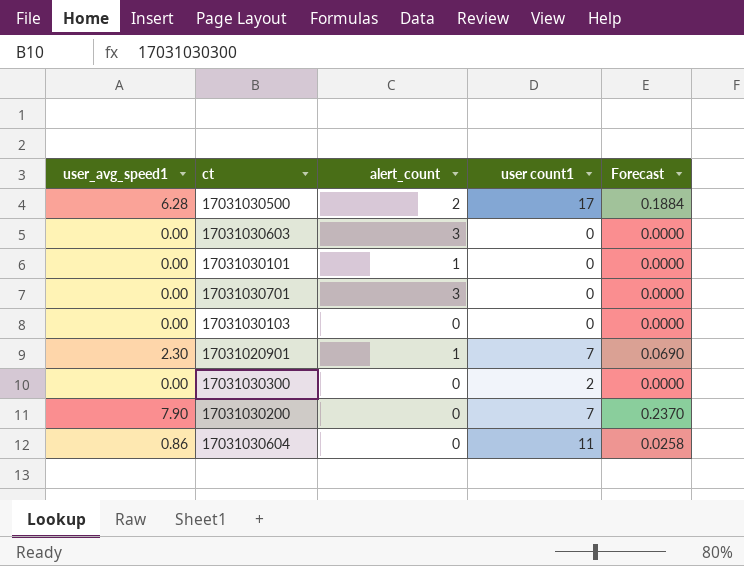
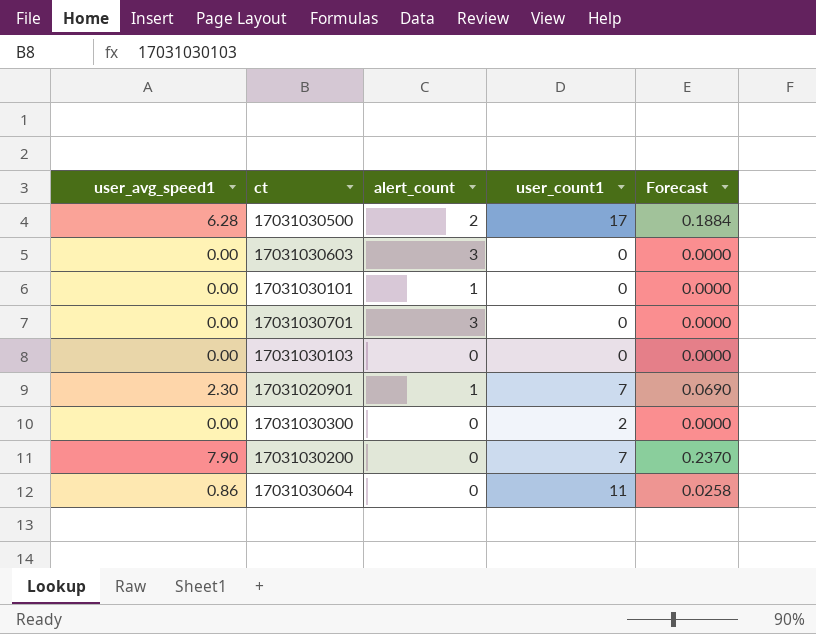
column name: user count1 -> user_count1

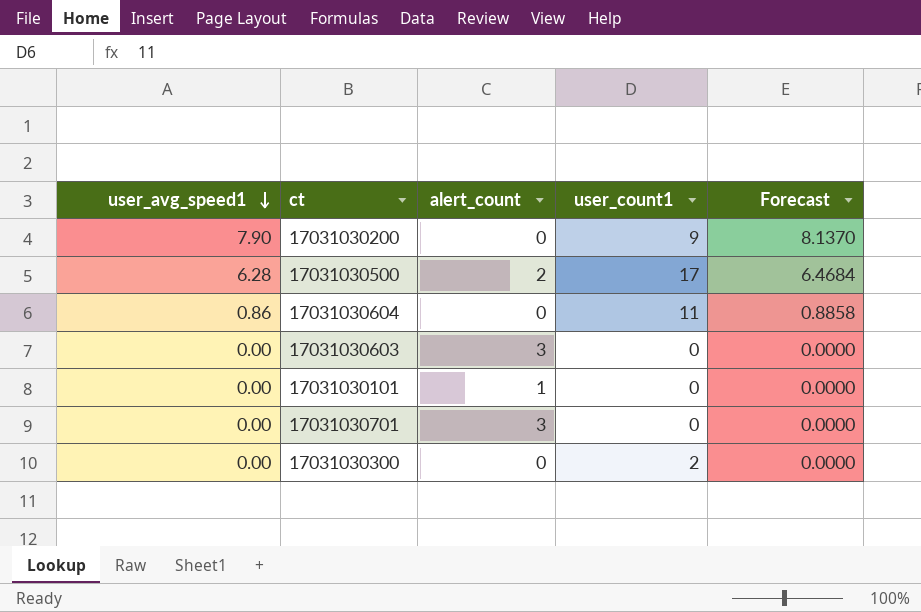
row order: none -> user_avg_speed1 descending
column Forecast | formula: [user_avg_speed1] * 0.03 -> [user_avg_speed1] * 1.03
row 17031030103: 0.00 | 0 | 0 | 0.0000 -> none
row 17031020901: 2.30 | 1 | 7 | 0.0690 -> none
17031030200 | user_count1: 7 -> 9

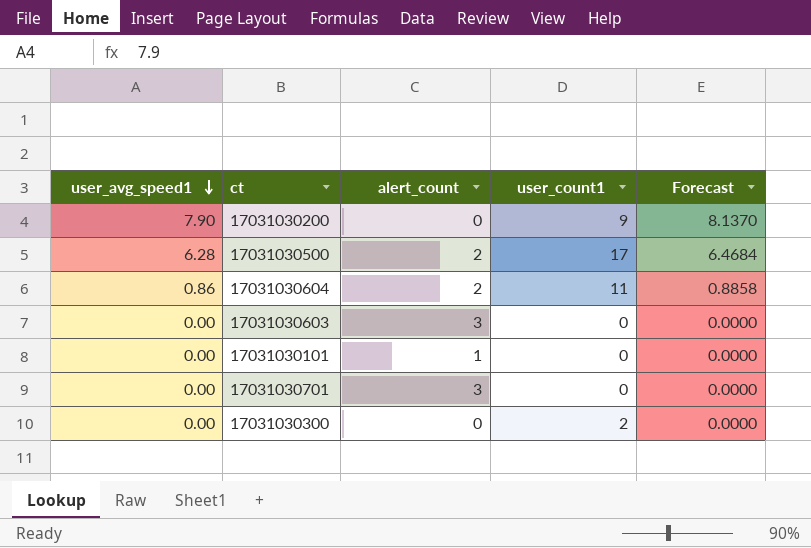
17031030604 | alert_count: 0 -> 2

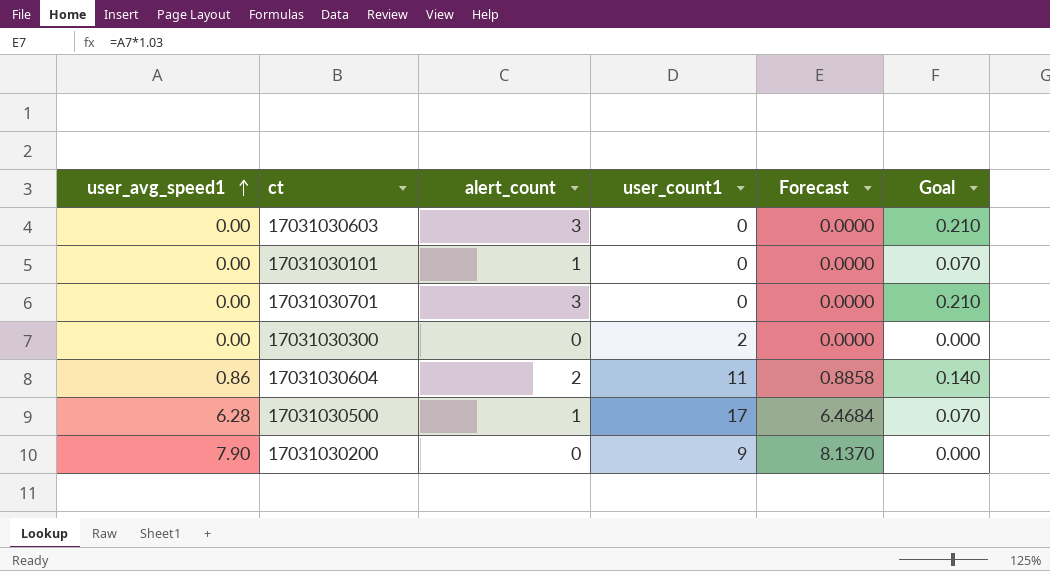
row order: user_avg_speed1 descending -> user_avg_speed1 ascending
column Goal | formula: none -> [alert_count] * 0.07
17031030500 | alert_count: 2 -> 1

